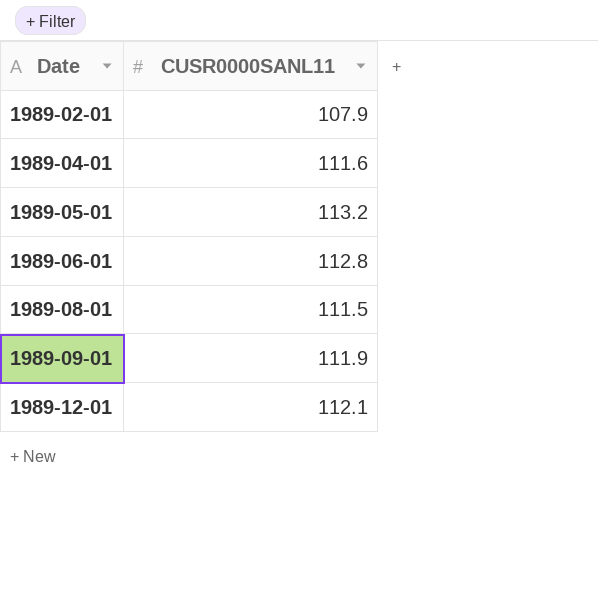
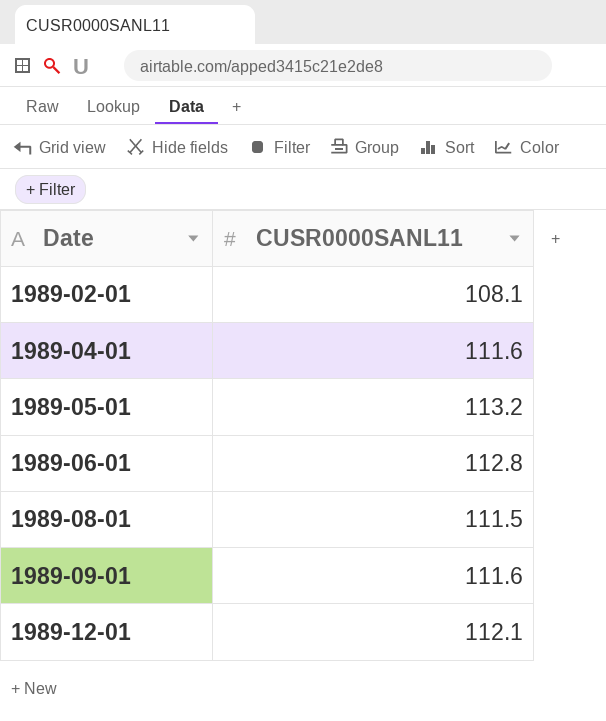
1989-02-01 | CUSR0000SANL11: 107.9 -> 108.1
1989-09-01 | CUSR0000SANL11: 111.9 -> 111.6

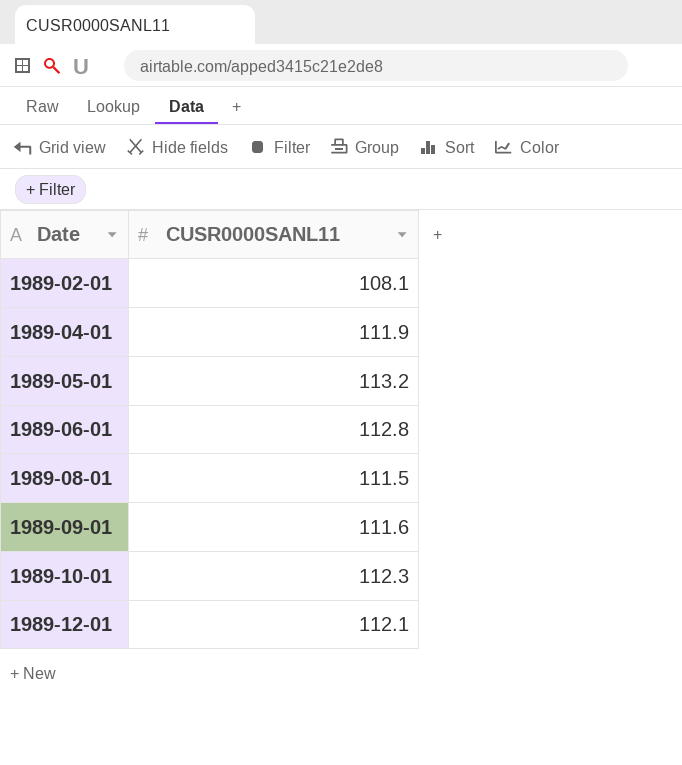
1989-04-01 | CUSR0000SANL11: 111.6 -> 111.9
row 1989-10-01: none -> 112.3

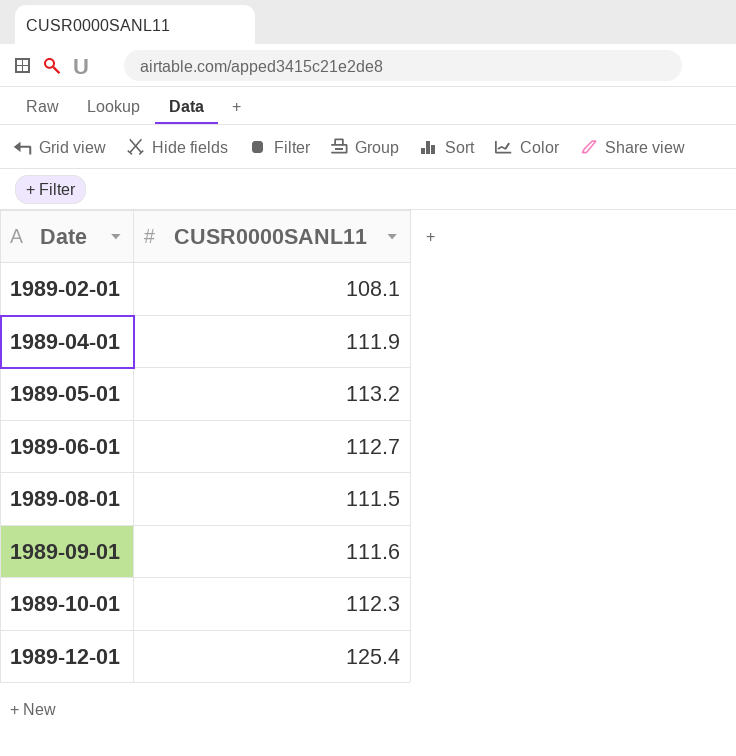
1989-06-01 | CUSR0000SANL11: 112.8 -> 112.7
1989-12-01 | CUSR0000SANL11: 112.1 -> 125.4

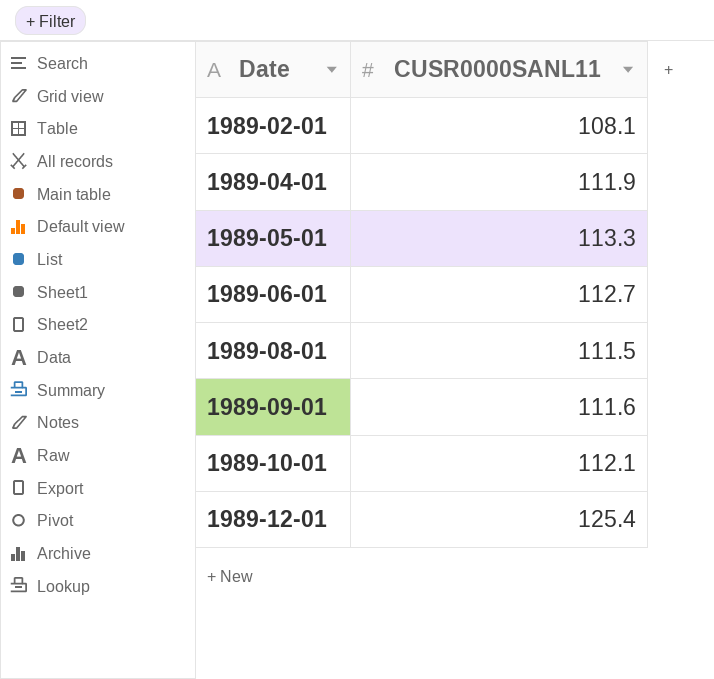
1989-05-01 | CUSR0000SANL11: 113.2 -> 113.3
1989-10-01 | CUSR0000SANL11: 112.3 -> 112.1

